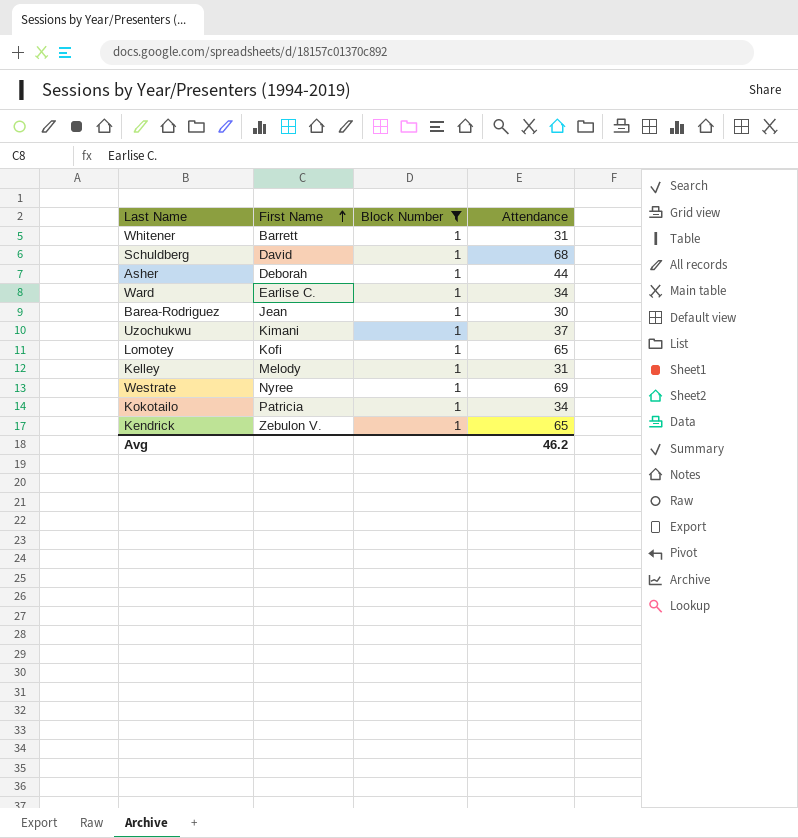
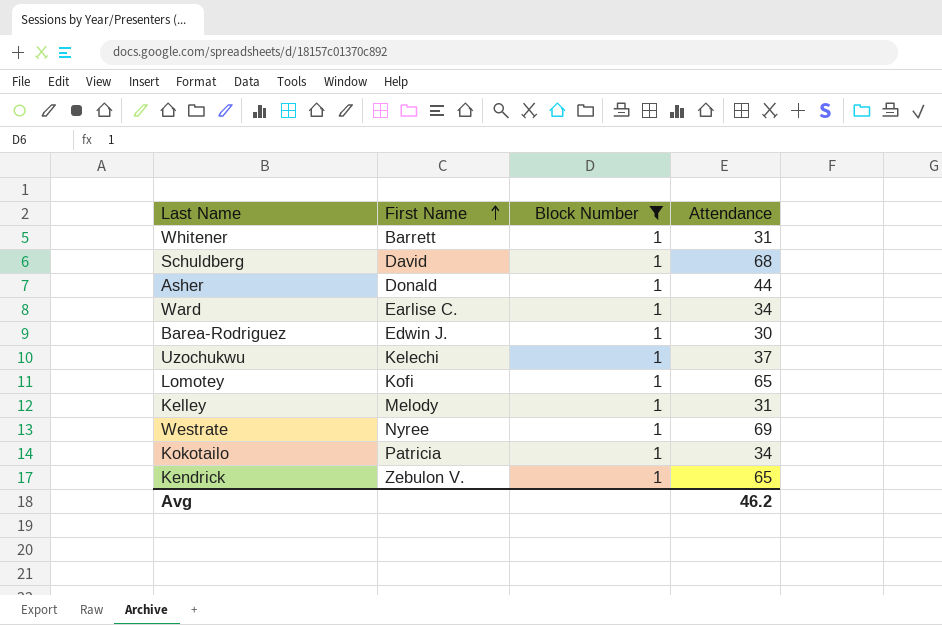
Asher | First Name: Deborah -> Donald
Barea-Rodriguez | First Name: Jean -> Edwin J.
Uzochukwu | First Name: Kimani -> Kelechi

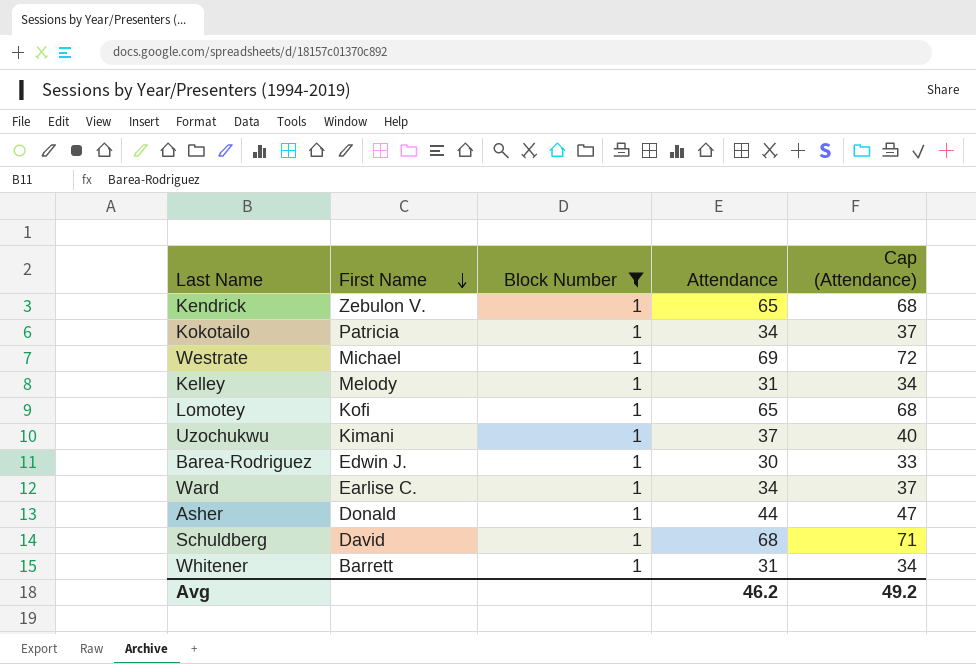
row order: First Name ascending -> First Name descending
column Cap (Attendance) | formula: none -> [Attendance] + 3
Westrate | First Name: Nyree -> Michael
Uzochukwu | First Name: Kelechi -> Kimani

